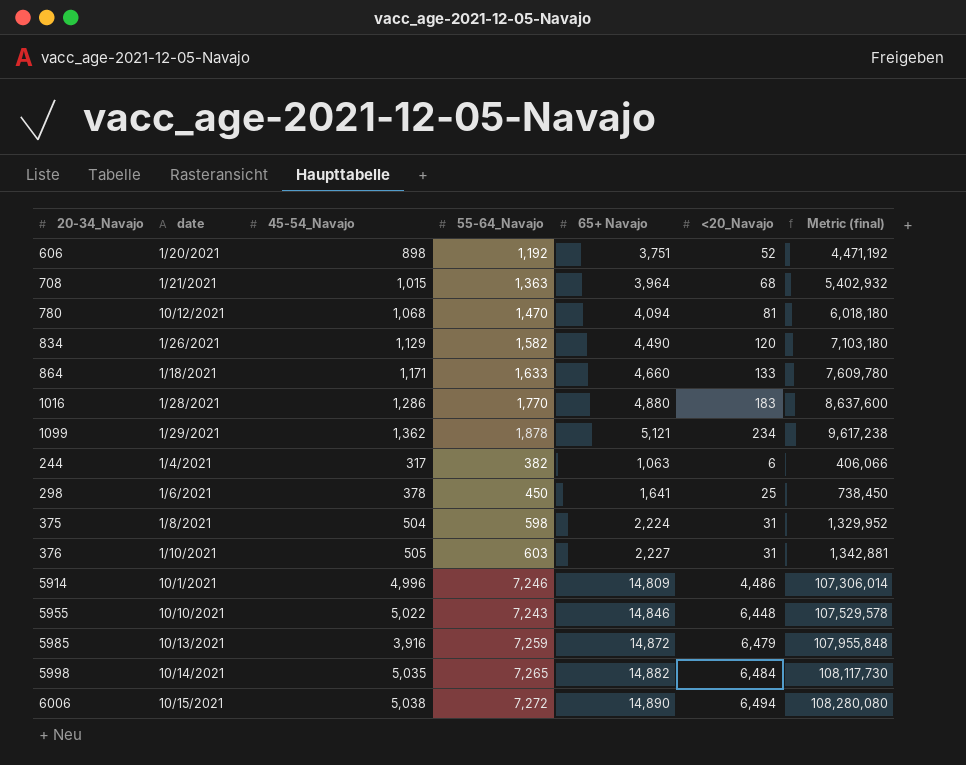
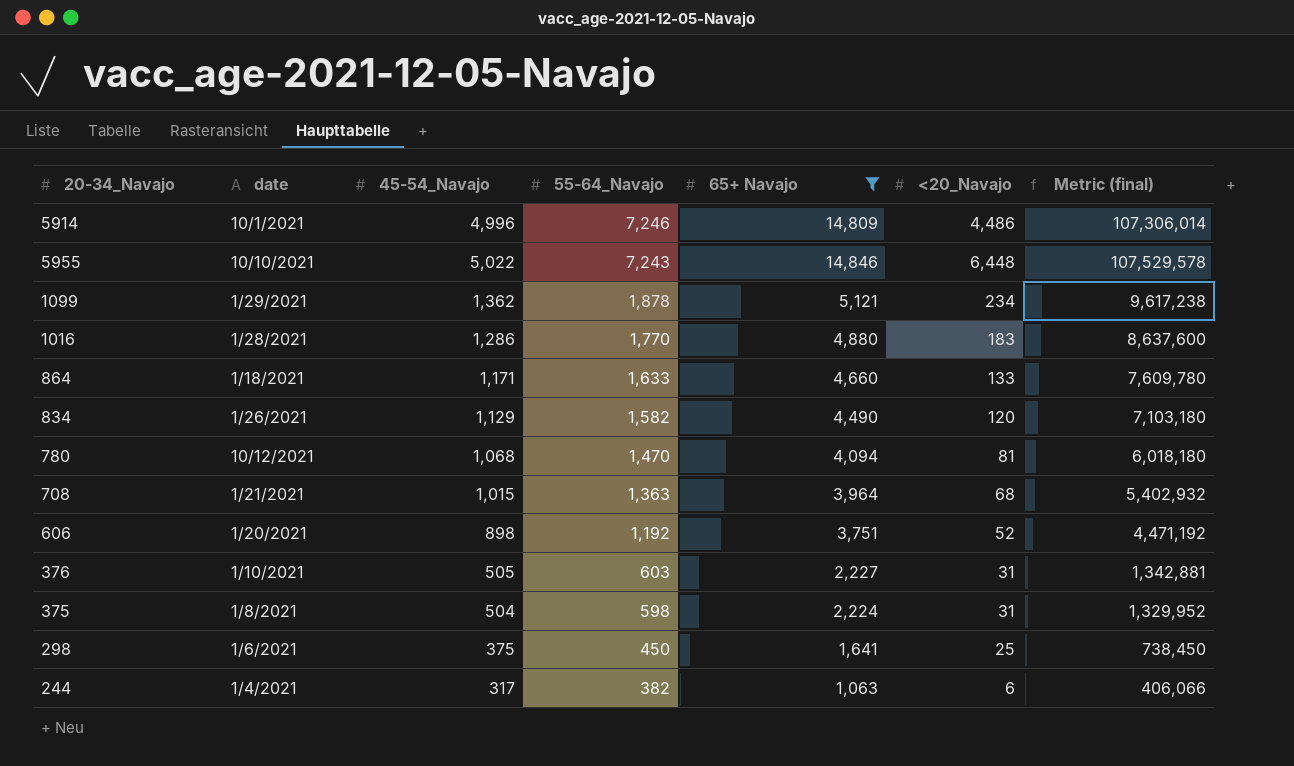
filter: none -> 65+ Navajo <= 14,846
row order: none -> 55-64_Navajo descending
298 | 45-54_Navajo: 378 -> 375

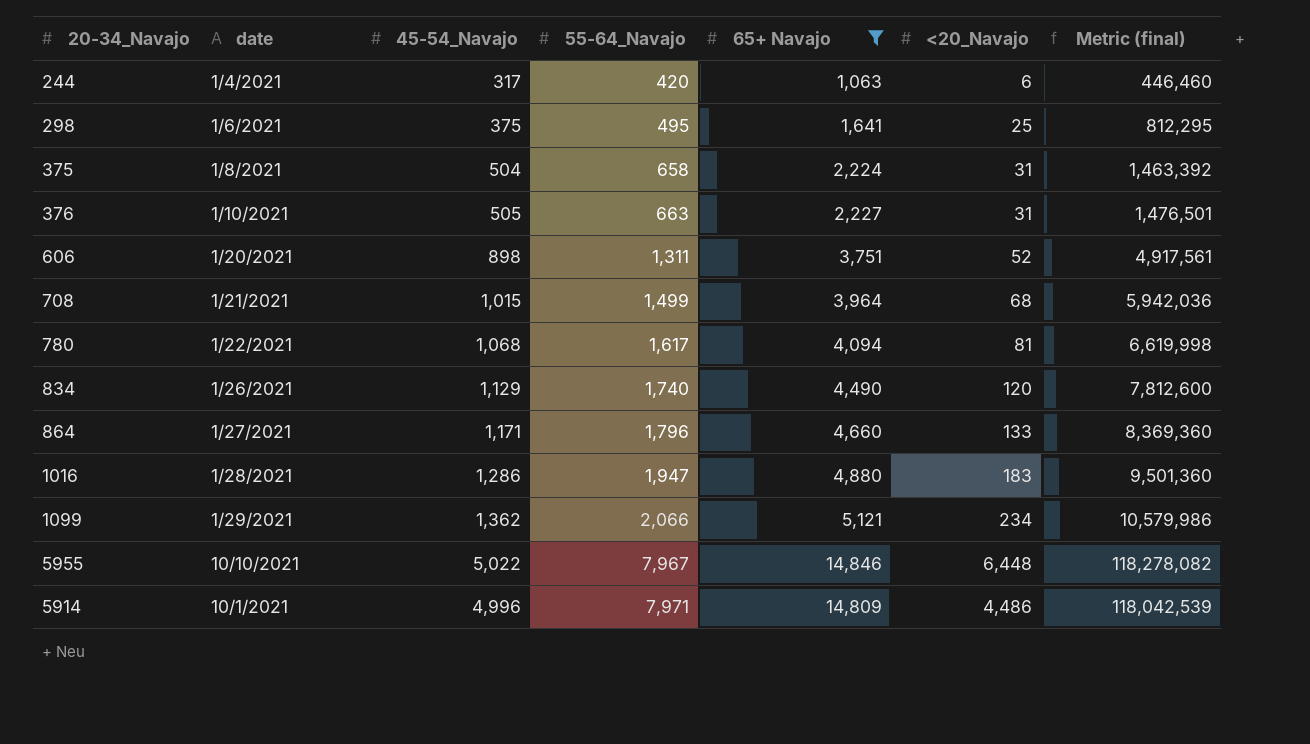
row order: 55-64_Navajo descending -> 55-64_Navajo ascending
244 | 55-64_Navajo: 382 -> 420
244 | Metric (final): 406,066 -> 446,460
298 | 55-64_Navajo: 450 -> 495
298 | Metric (final): 738,450 -> 812,295
375 | 55-64_Navajo: 598 -> 658
375 | Metric (final): 1,329,952 -> 1,463,392
376 | 55-64_Navajo: 603 -> 663
376 | Metric (final): 1,342,881 -> 1,476,501
606 | 55-64_Navajo: 1,192 -> 1,311
606 | Metric (final): 4,471,192 -> 4,917,561
708 | 55-64_Navajo: 1,363 -> 1,499
708 | Metric (final): 5,402,932 -> 5,942,036
780 | date: 10/12/2021 -> 1/22/2021
780 | 55-64_Navajo: 1,470 -> 1,617
780 | Metric (final): 6,018,180 -> 6,619,998
834 | 55-64_Navajo: 1,582 -> 1,740
834 | Metric (final): 7,103,180 -> 7,812,600
864 | date: 1/18/2021 -> 1/27/2021
864 | 55-64_Navajo: 1,633 -> 1,796
864 | Metric (final): 7,609,780 -> 8,369,360
1016 | 55-64_Navajo: 1,770 -> 1,947
1016 | Metric (final): 8,637,600 -> 9,501,360
1099 | 55-64_Navajo: 1,878 -> 2,066
1099 | Metric (final): 9,617,238 -> 10,579,986
5955 | 55-64_Navajo: 7,243 -> 7,967
5955 | Metric (final): 107,529,578 -> 118,278,082
5914 | 55-64_Navajo: 7,246 -> 7,971
5914 | Metric (final): 107,306,014 -> 118,042,539

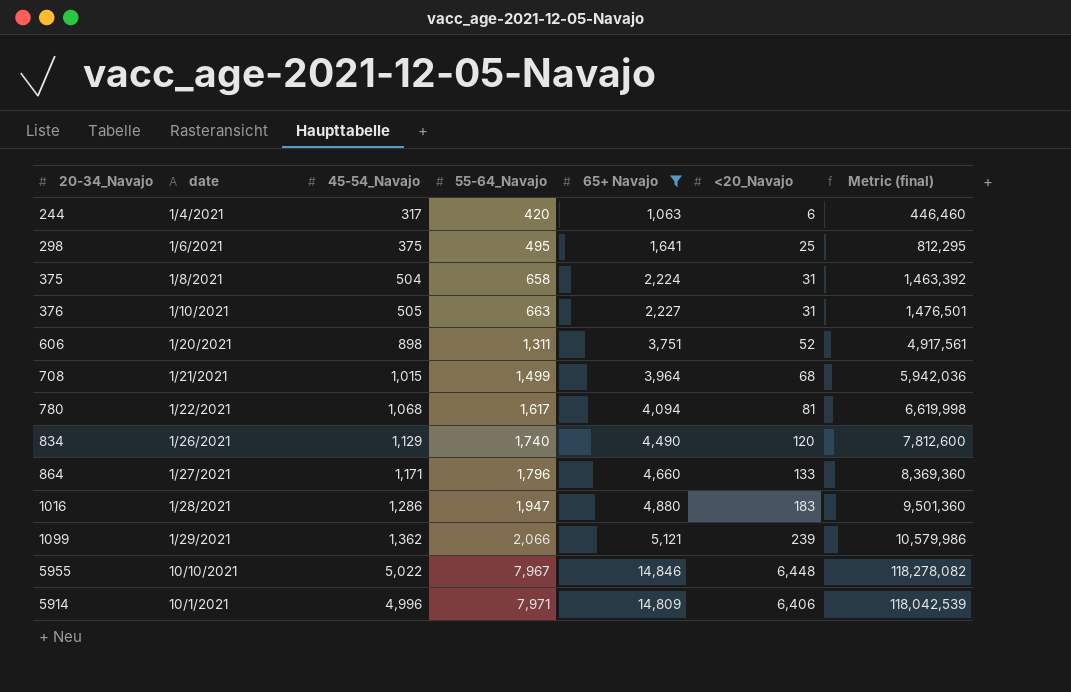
1099 | <20_Navajo: 234 -> 239
5914 | <20_Navajo: 4,486 -> 6,406

